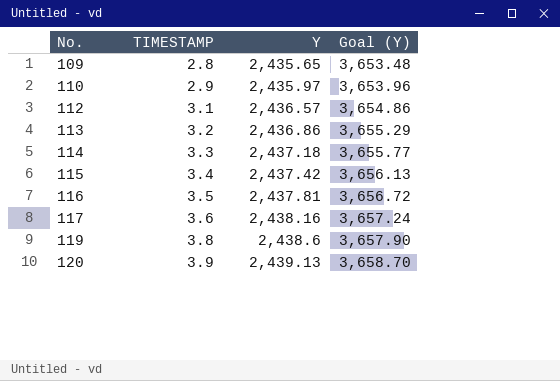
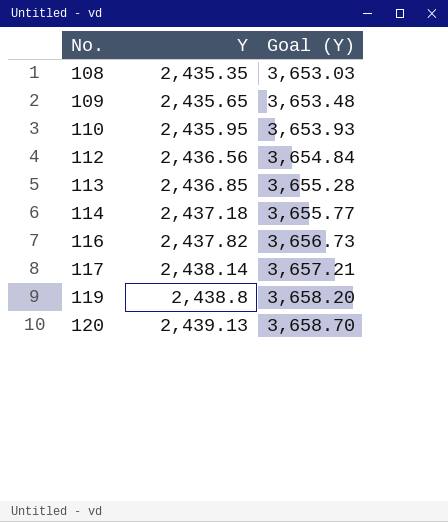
column TIMESTAMP | position: 2 -> none
row 115: 3.4 | 2,437.42 | 3,656.13 -> none
row 108: none -> 2,435.35 | 3,653.03
110 | Y: 2,435.97 -> 2,435.95
110 | Goal (Y): 3,653.96 -> 3,653.93
112 | Y: 2,436.57 -> 2,436.56
112 | Goal (Y): 3,654.86 -> 3,654.84
113 | Y: 2,436.86 -> 2,436.85
113 | Goal (Y): 3,655.29 -> 3,655.28
116 | Y: 2,437.81 -> 2,437.82
116 | Goal (Y): 3,656.72 -> 3,656.73
117 | Y: 2,438.16 -> 2,438.14
117 | Goal (Y): 3,657.24 -> 3,657.21
119 | Y: 2,438.6 -> 2,438.8
119 | Goal (Y): 3,657.90 -> 3,658.20

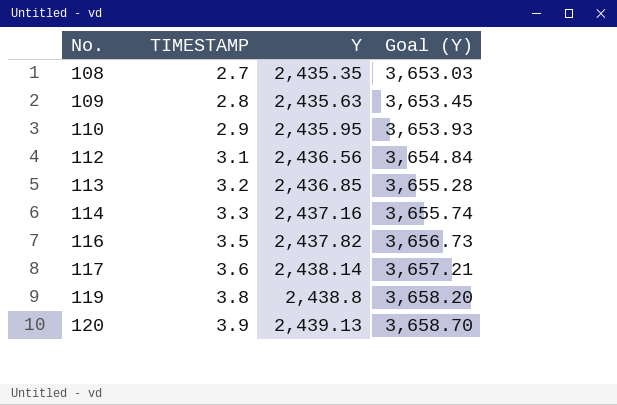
column TIMESTAMP | position: none -> 2
109 | Y: 2,435.65 -> 2,435.63
109 | Goal (Y): 3,653.48 -> 3,653.45
114 | Y: 2,437.18 -> 2,437.16
114 | Goal (Y): 3,655.77 -> 3,655.74

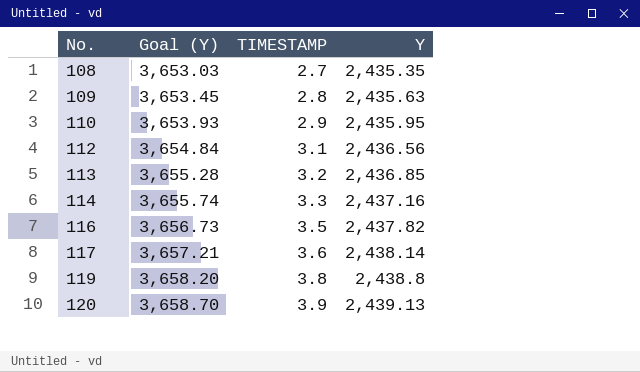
column Goal (Y) | position: 4 -> 2

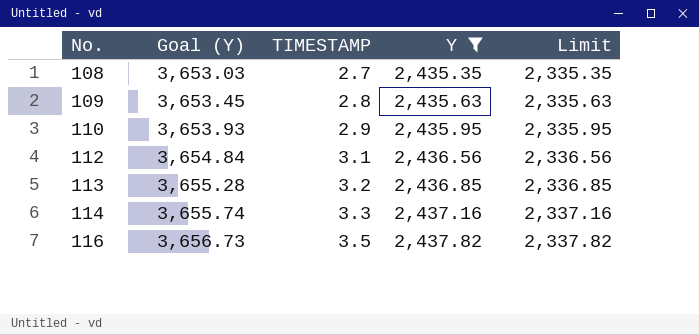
filter: none -> Y <= 2,437.82
column Limit | formula: none -> [Y] - 100

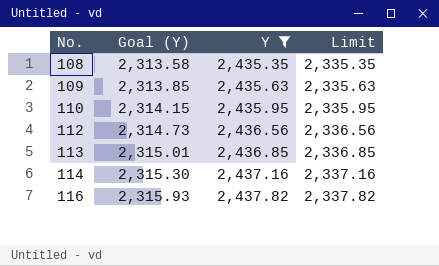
column TIMESTAMP | position: 3 -> none
column Goal (Y) | formula: [Y] * 1.5 -> [Y] * 0.95

